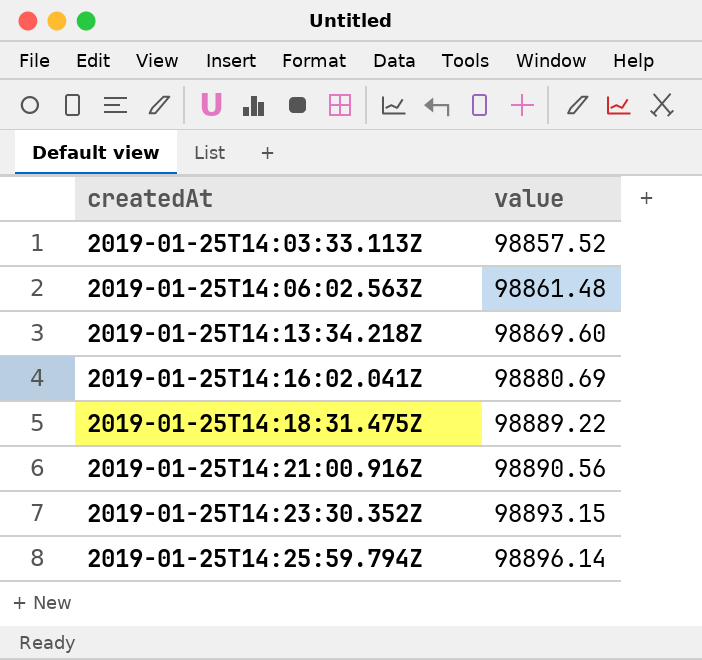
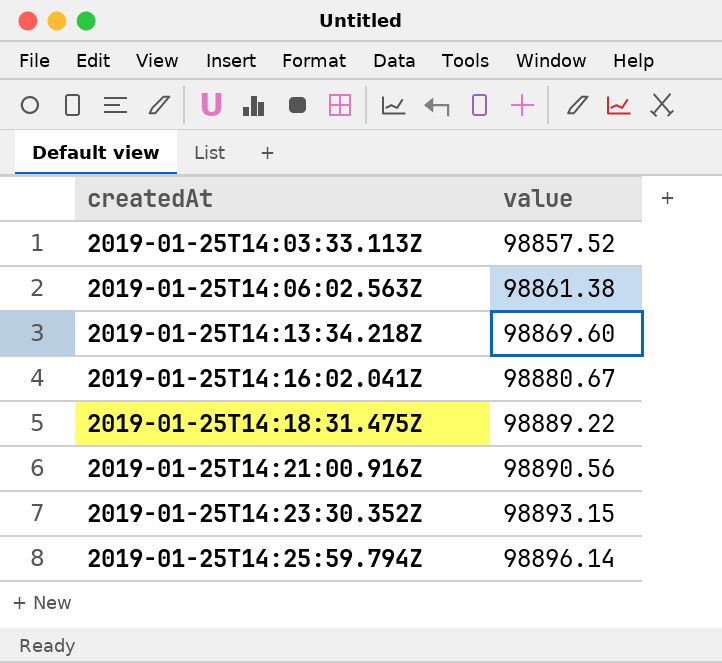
2019-01-25T14:06:02.563Z | value: 98861.48 -> 98861.38
2019-01-25T14:16:02.041Z | value: 98880.69 -> 98880.67

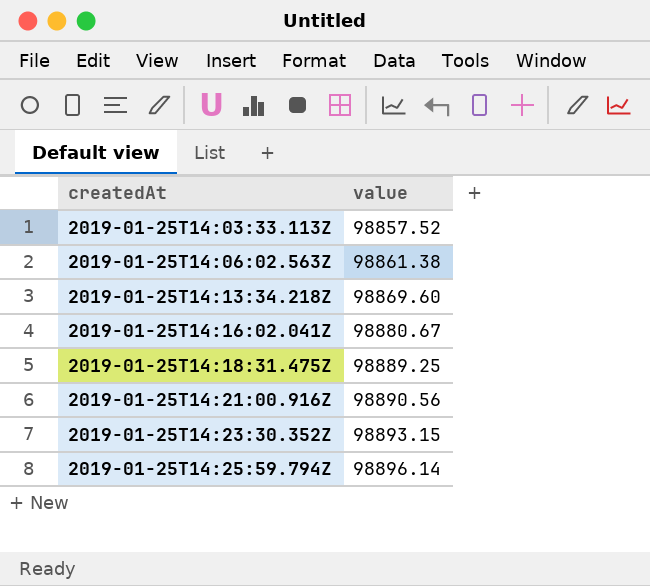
2019-01-25T14:18:31.475Z | value: 98889.22 -> 98889.25

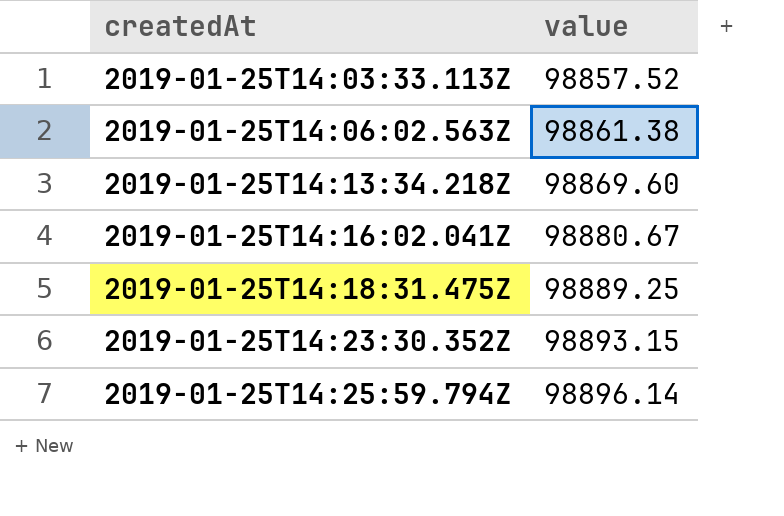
row 2019-01-25T14:21:00.916Z: 98890.56 -> none

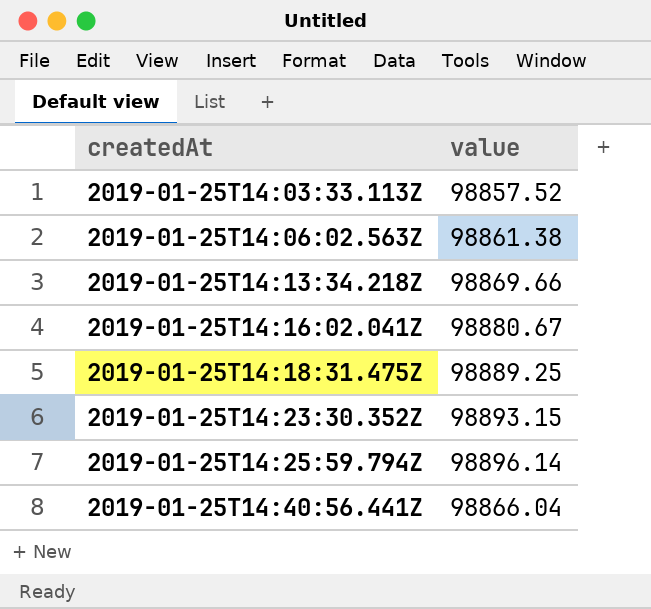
2019-01-25T14:13:34.218Z | value: 98869.60 -> 98869.66
row 2019-01-25T14:40:56.441Z: none -> 98866.04

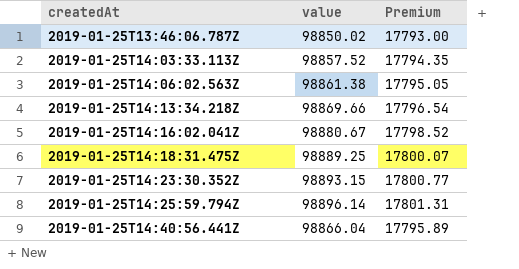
column Premium | formula: none -> [value] * 0.18
row 2019-01-25T13:46:06.787Z: none -> 98850.02 | 17793.00

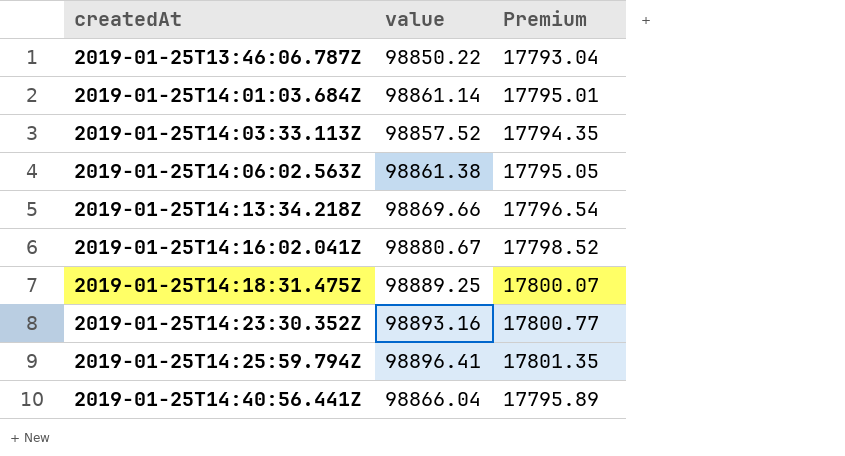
2019-01-25T13:46:06.787Z | value: 98850.02 -> 98850.22
2019-01-25T13:46:06.787Z | Premium: 17793.00 -> 17793.04
row 2019-01-25T14:01:03.684Z: none -> 98861.14 | 17795.01
2019-01-25T14:23:30.352Z | value: 98893.15 -> 98893.16
2019-01-25T14:25:59.794Z | value: 98896.14 -> 98896.41
2019-01-25T14:25:59.794Z | Premium: 17801.31 -> 17801.35

